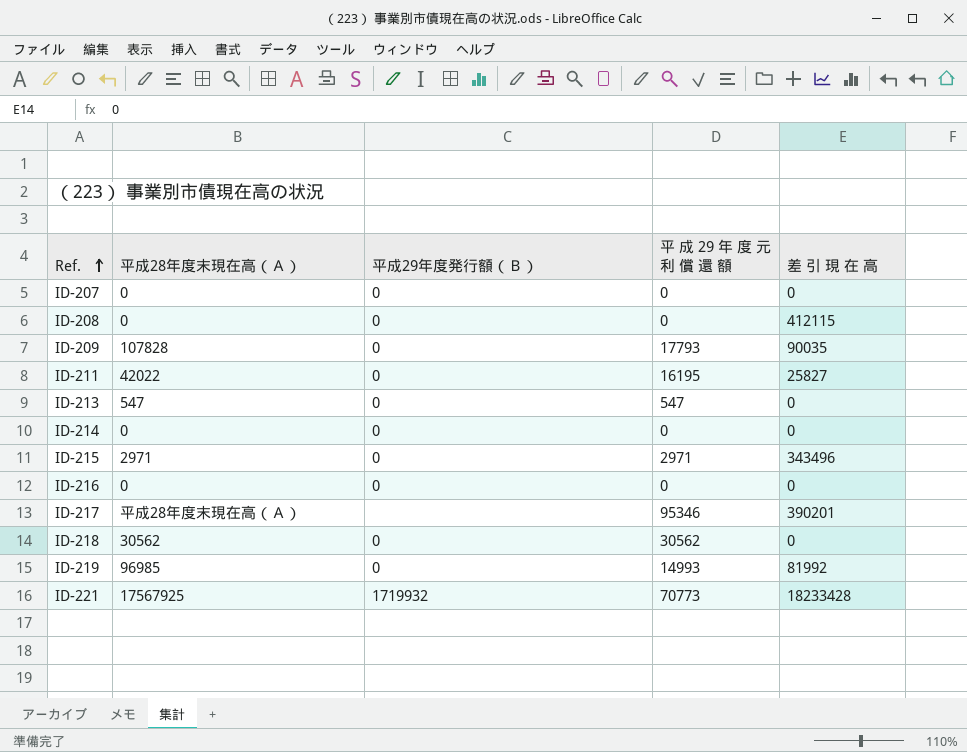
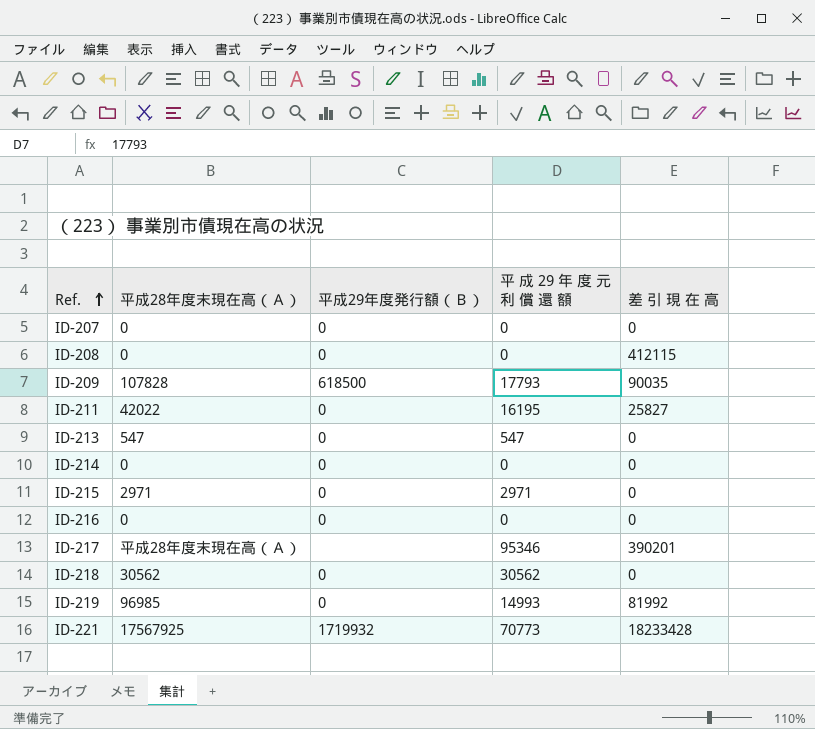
ID-209 | 平成29年度発行額（Ｂ）: 0 -> 618500
ID-215 | 差 引 現 在 高: 343496 -> 0

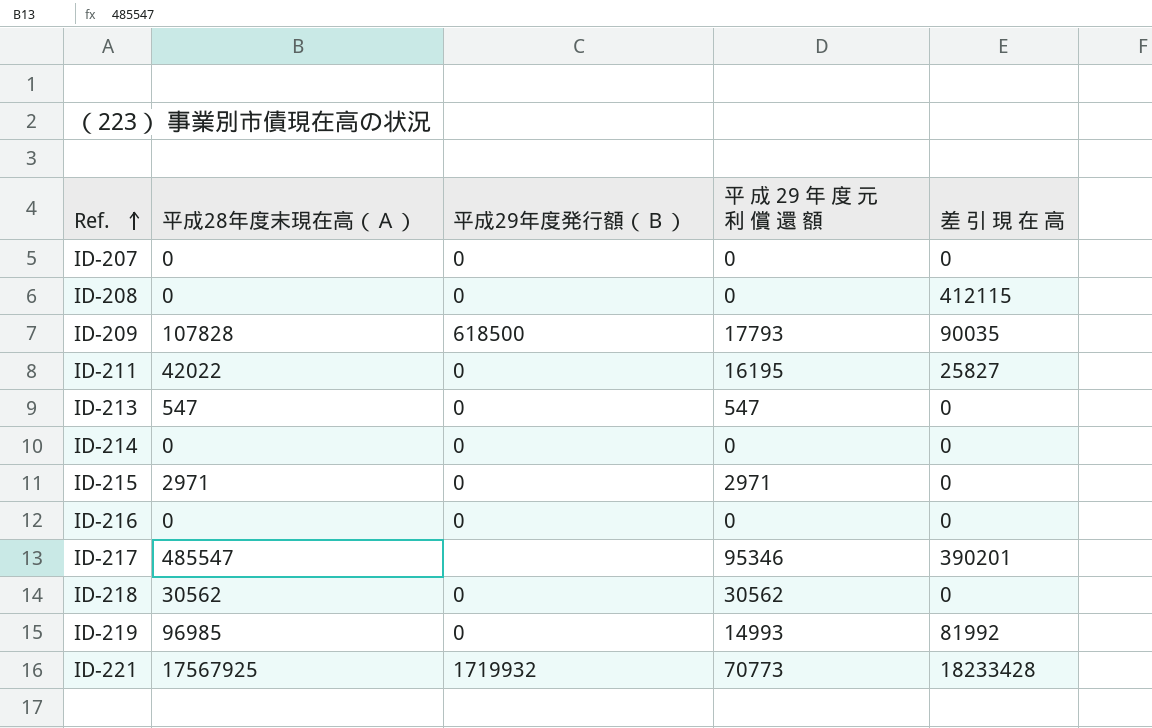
ID-217 | 平成28年度末現在高（Ａ）: 平成28年度末現在高（Ａ） -> 485547

